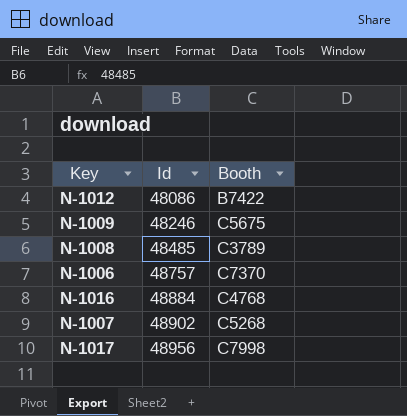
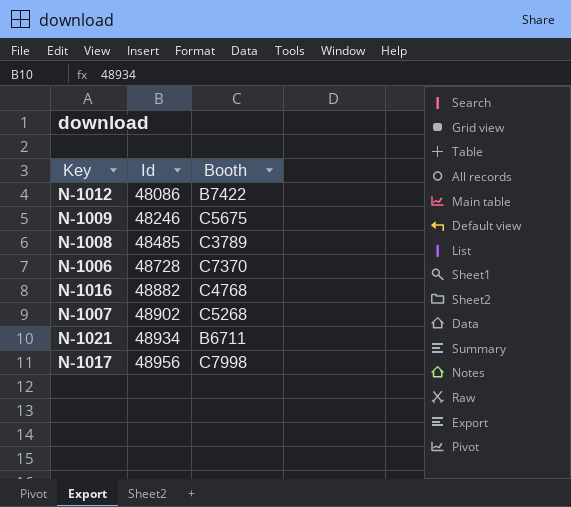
N-1006 | Id: 48757 -> 48728
N-1016 | Id: 48884 -> 48882
row N-1021: none -> 48934 | B6711

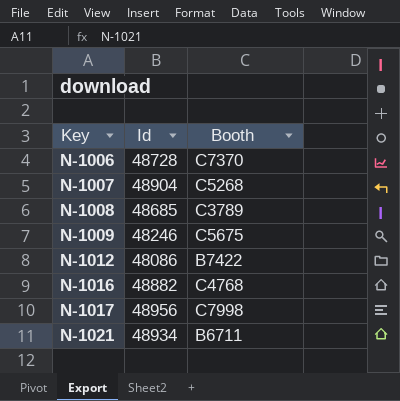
row order: Id ascending -> Key ascending
N-1007 | Id: 48902 -> 48904
N-1008 | Id: 48485 -> 48685

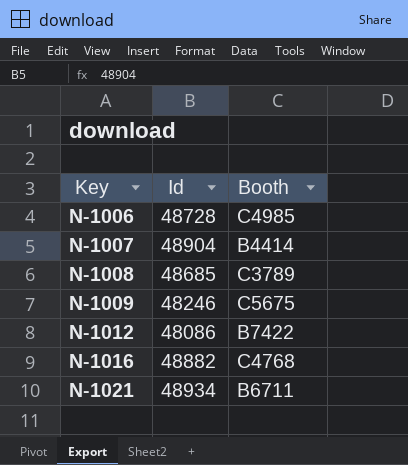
row N-1017: 48956 | C7998 -> none
N-1006 | Booth: C7370 -> C4985
N-1007 | Booth: C5268 -> B4414

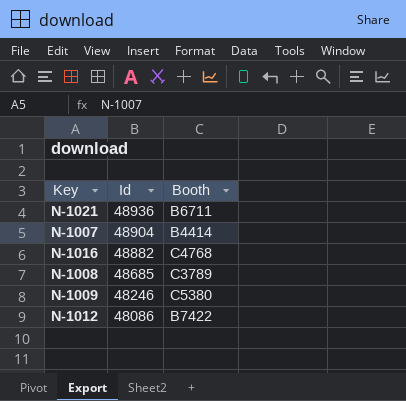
row order: Key ascending -> Id descending
row N-1006: 48728 | C4985 -> none
N-1021 | Id: 48934 -> 48936
N-1009 | Booth: C5675 -> C5380

